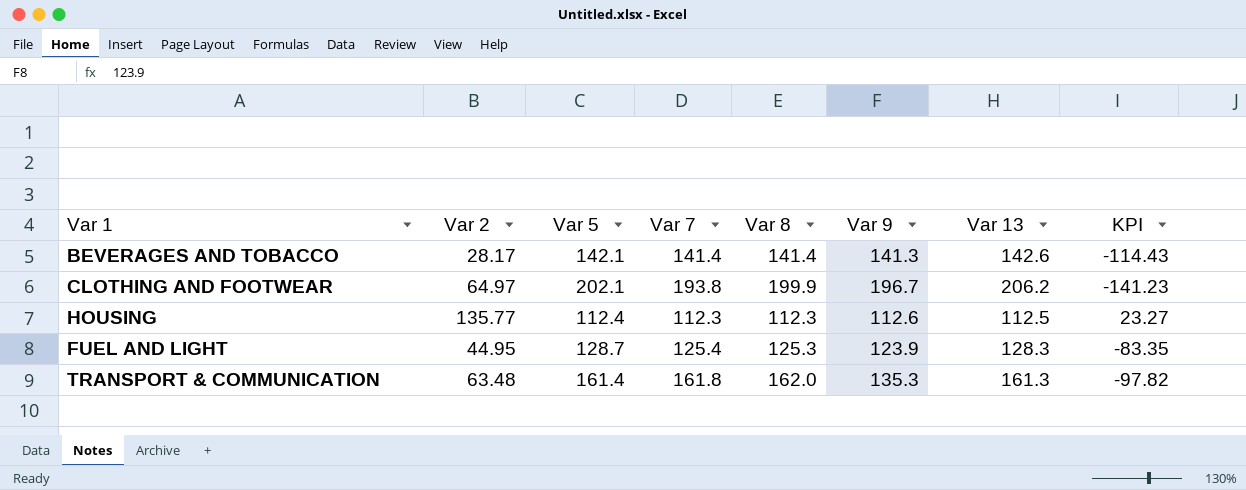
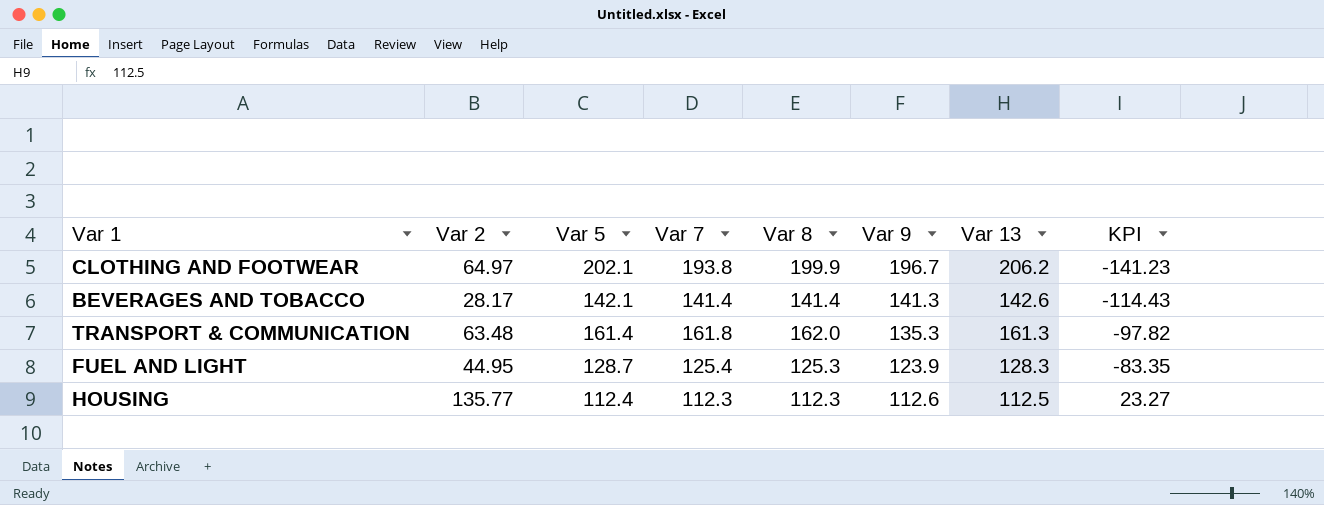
row order: none -> Var 9 descending

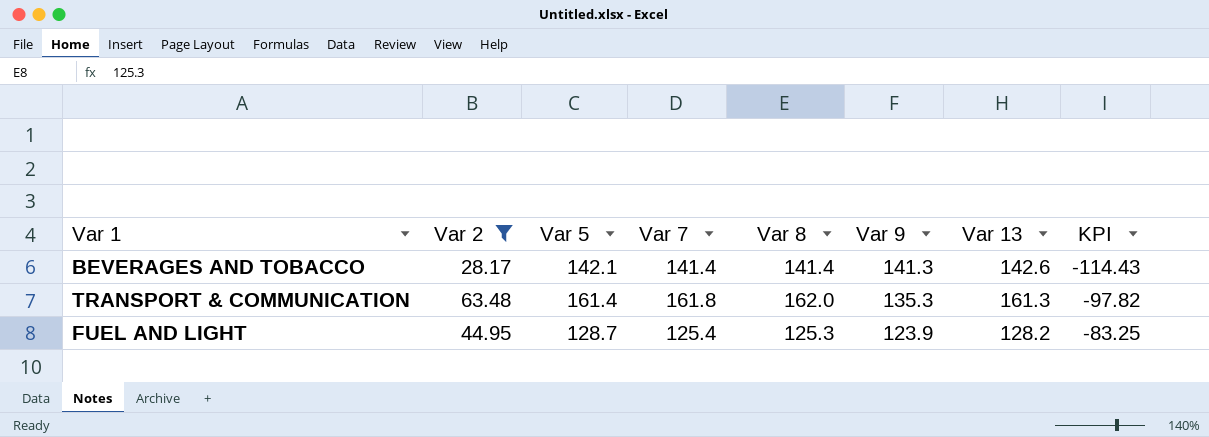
filter: none -> Var 2 <= 63.48
FUEL AND LIGHT | Var 13: 128.3 -> 128.2
FUEL AND LIGHT | KPI: -83.35 -> -83.25

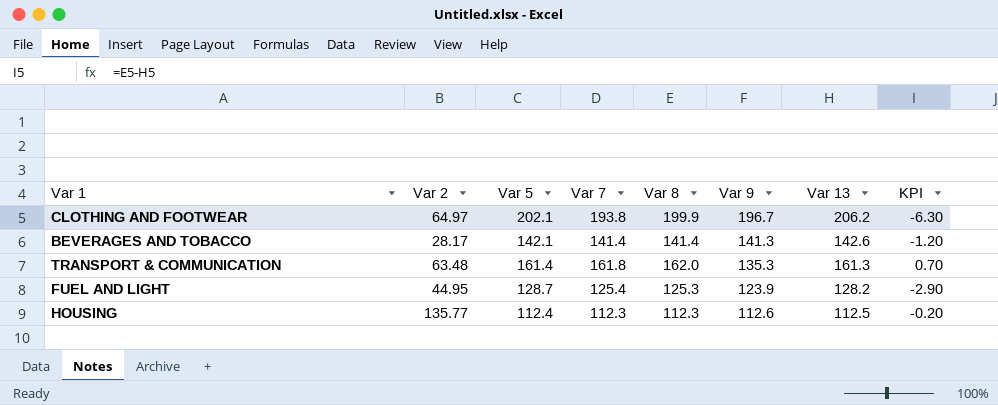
filter: Var 2 <= 63.48 -> none
column KPI | formula: [Var 2] - [Var 13] -> [Var 8] - [Var 13]

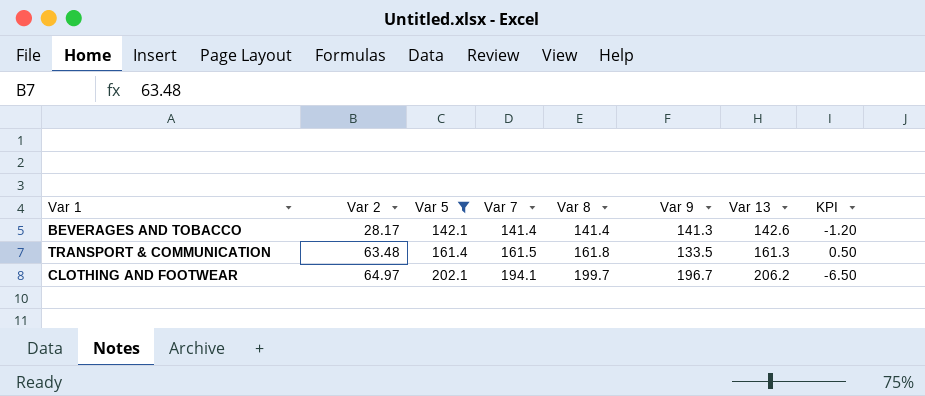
filter: none -> Var 5 >= 142.1
row order: Var 9 descending -> Var 2 ascending
TRANSPORT & COMMUNICATION | Var 7: 161.8 -> 161.5
TRANSPORT & COMMUNICATION | Var 8: 162.0 -> 161.8
TRANSPORT & COMMUNICATION | Var 9: 135.3 -> 133.5
TRANSPORT & COMMUNICATION | KPI: 0.70 -> 0.50
CLOTHING AND FOOTWEAR | Var 7: 193.8 -> 194.1
CLOTHING AND FOOTWEAR | Var 8: 199.9 -> 199.7
CLOTHING AND FOOTWEAR | KPI: -6.30 -> -6.50

